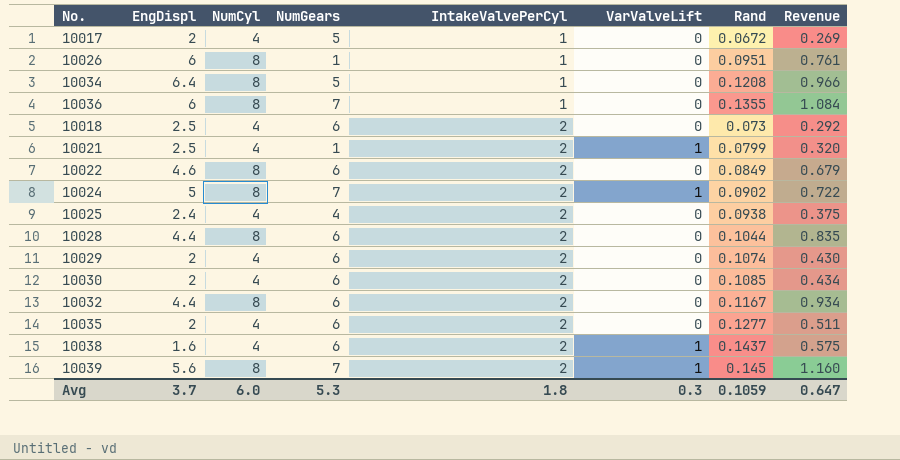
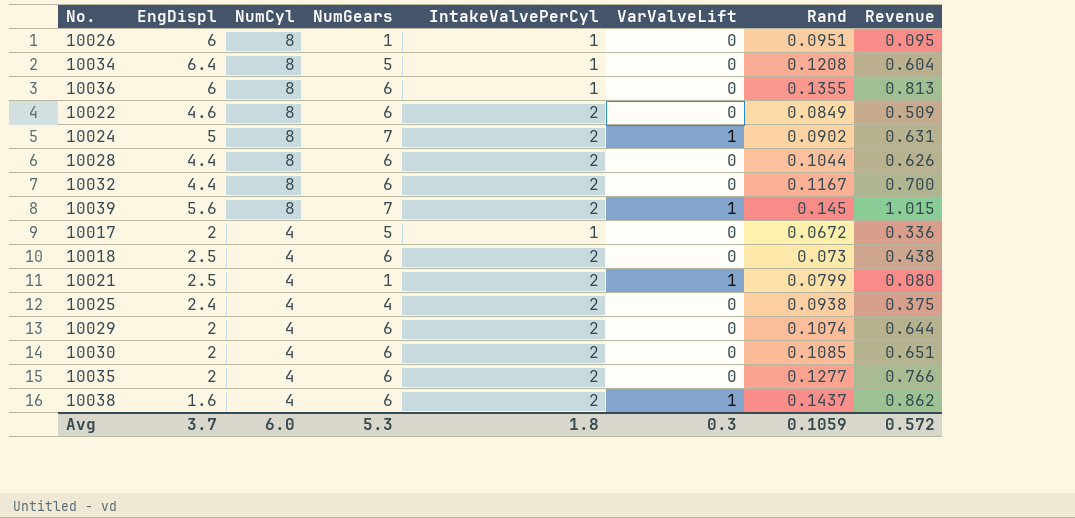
row order: IntakeValvePerCyl ascending -> NumCyl descending
column Revenue | formula: [NumCyl] * [Rand] -> [NumGears] * [Rand]
10036 | NumGears: 7 -> 6
Avg | Revenue: 0.647 -> 0.572

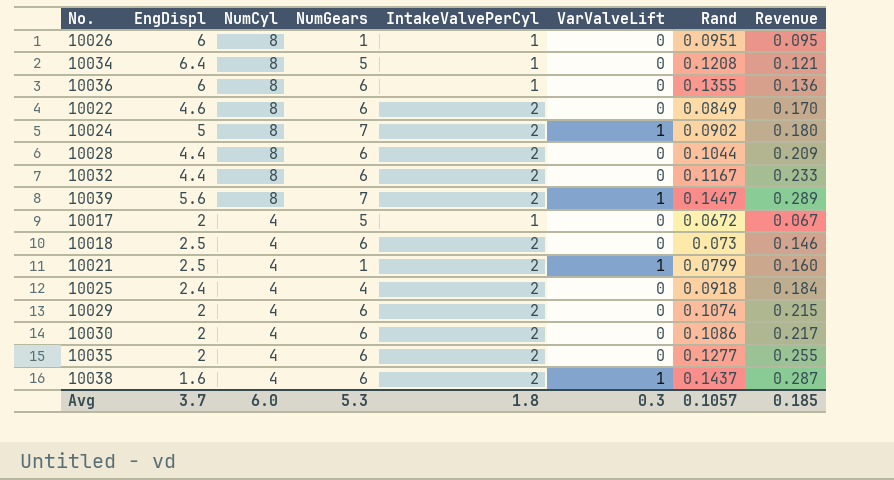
column Revenue | formula: [NumGears] * [Rand] -> [IntakeValvePerCyl] * [Rand]
10039 | Rand: 0.145 -> 0.1447
10025 | Rand: 0.0938 -> 0.0918
10030 | Rand: 0.1085 -> 0.1086
Avg | Rand: 0.1059 -> 0.1057
Avg | Revenue: 0.572 -> 0.185

